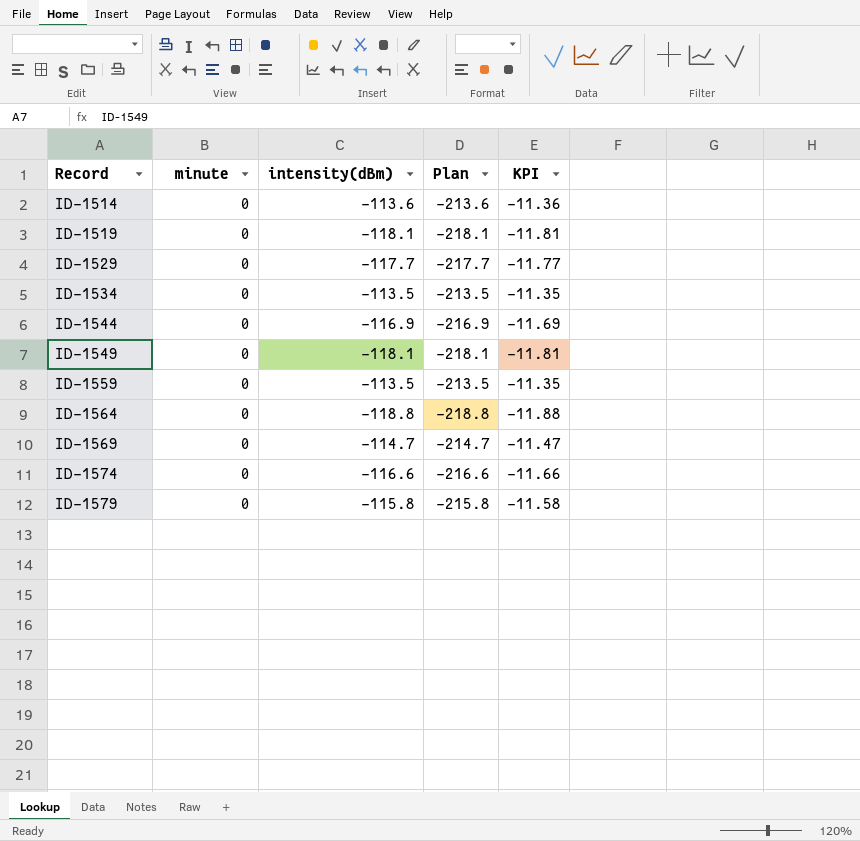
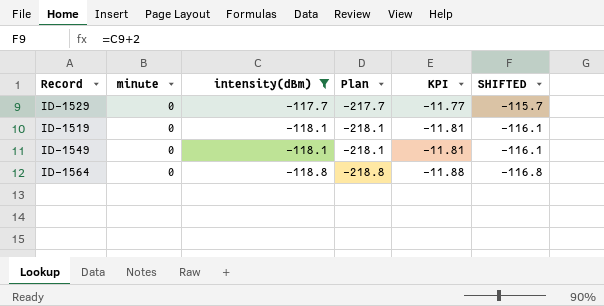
filter: none -> intensity(dBm) <= -117.7
row order: Record ascending -> intensity(dBm) descending
column SHIFTED | formula: none -> [intensity(dBm)] + 2

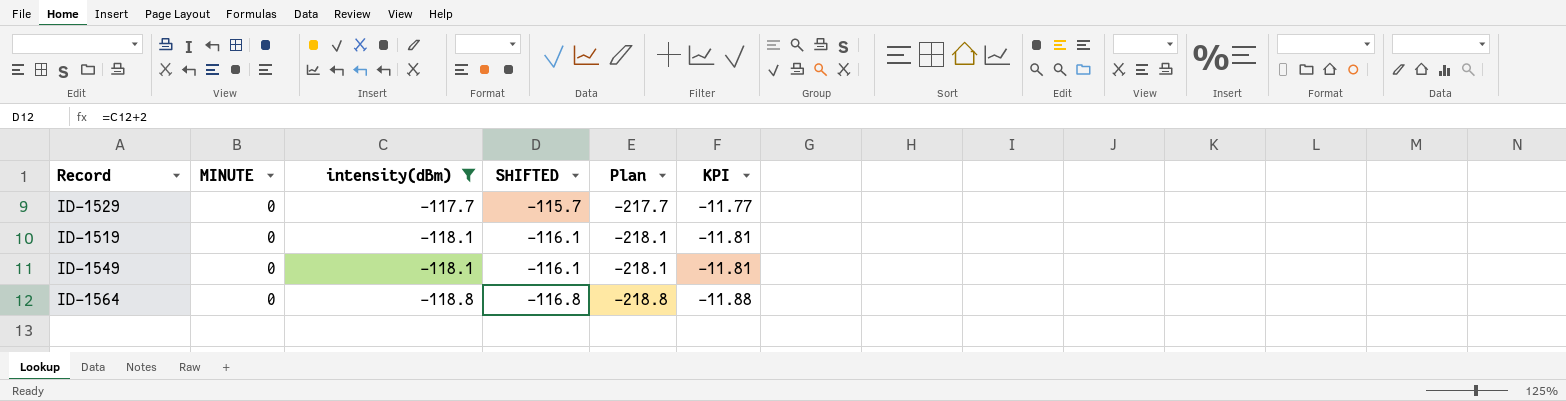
column name: minute -> MINUTE
column SHIFTED | position: 6 -> 4

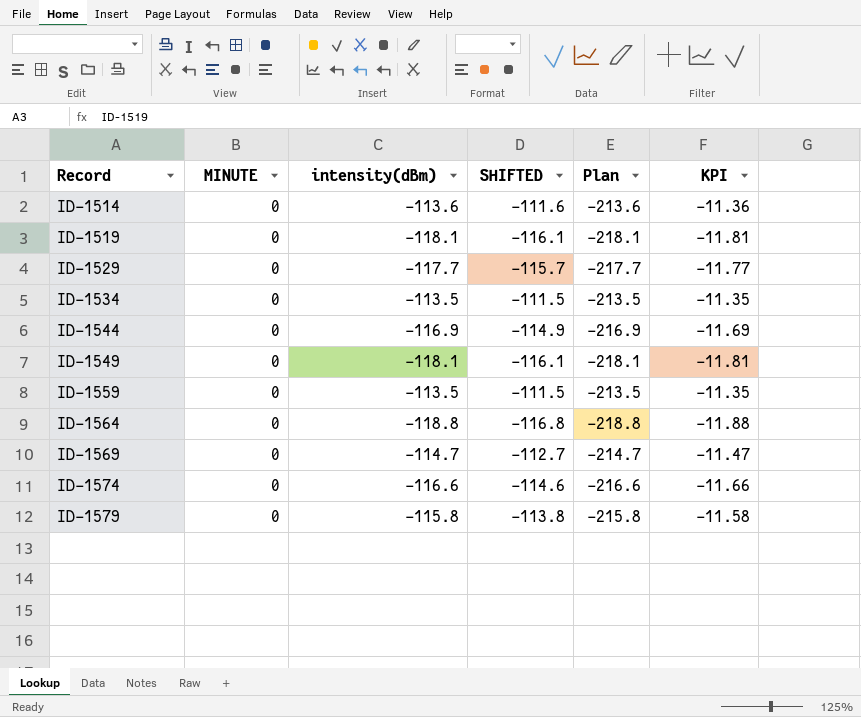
filter: intensity(dBm) <= -117.7 -> none
row order: intensity(dBm) descending -> Record ascending

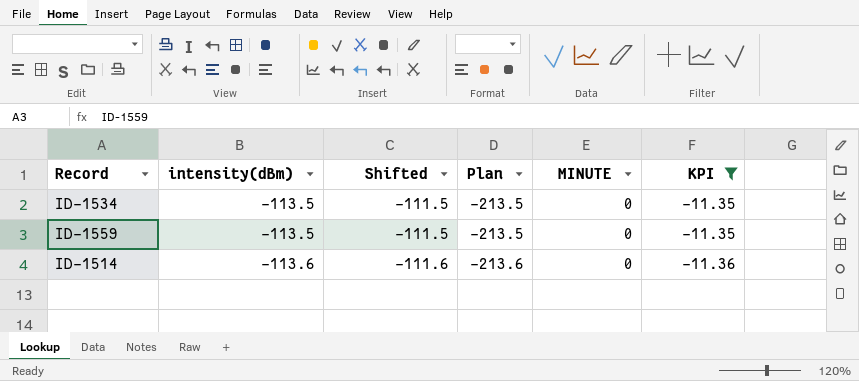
filter: none -> KPI >= -11.36
row order: Record ascending -> intensity(dBm) descending
column name: SHIFTED -> Shifted
column MINUTE | position: 2 -> 5

